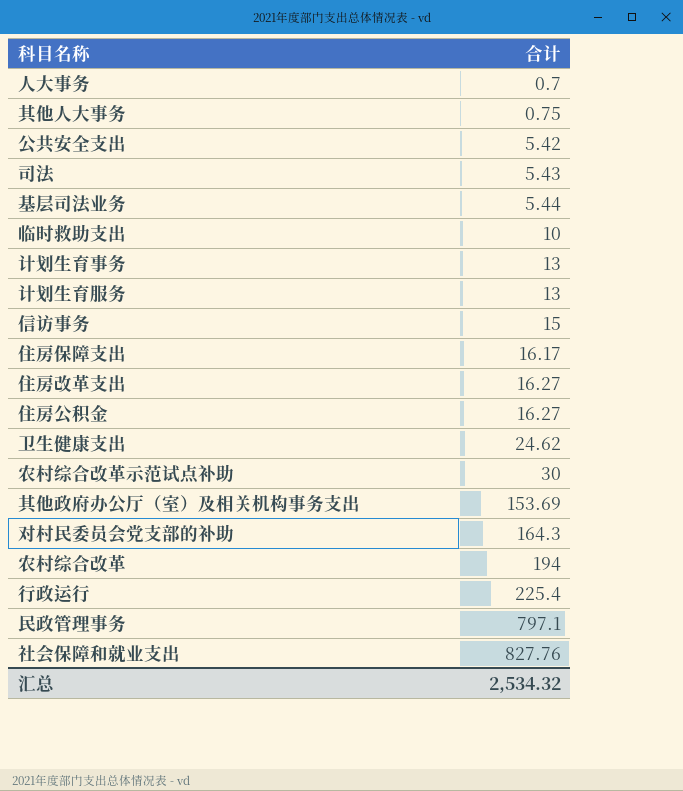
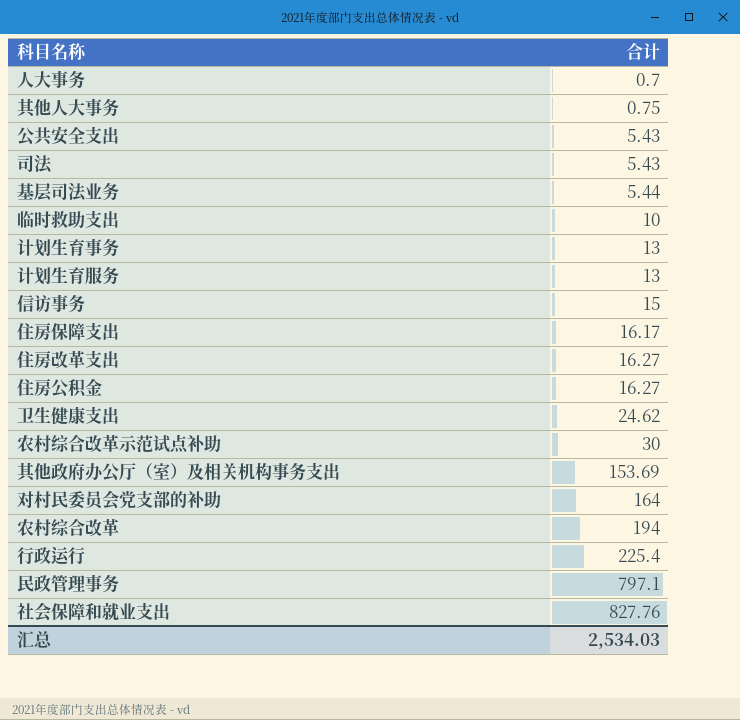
公共安全支出 | 合计: 5.42 -> 5.43
对村民委员会党支部的补助 | 合计: 164.3 -> 164
汇总 | 合计: 2,534.32 -> 2,534.03

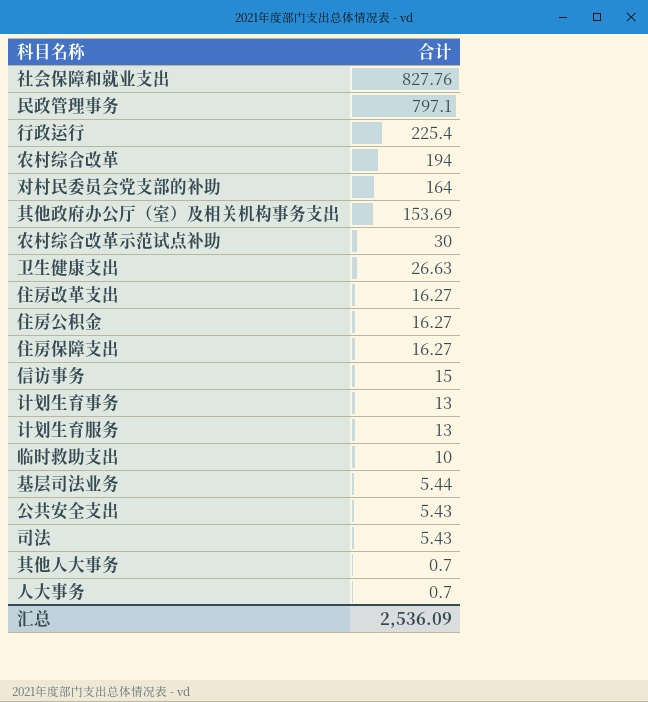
row order: 合计 ascending -> 合计 descending
卫生健康支出 | 合计: 24.62 -> 26.63
住房保障支出 | 合计: 16.17 -> 16.27
其他人大事务 | 合计: 0.75 -> 0.7
汇总 | 合计: 2,534.03 -> 2,536.09

